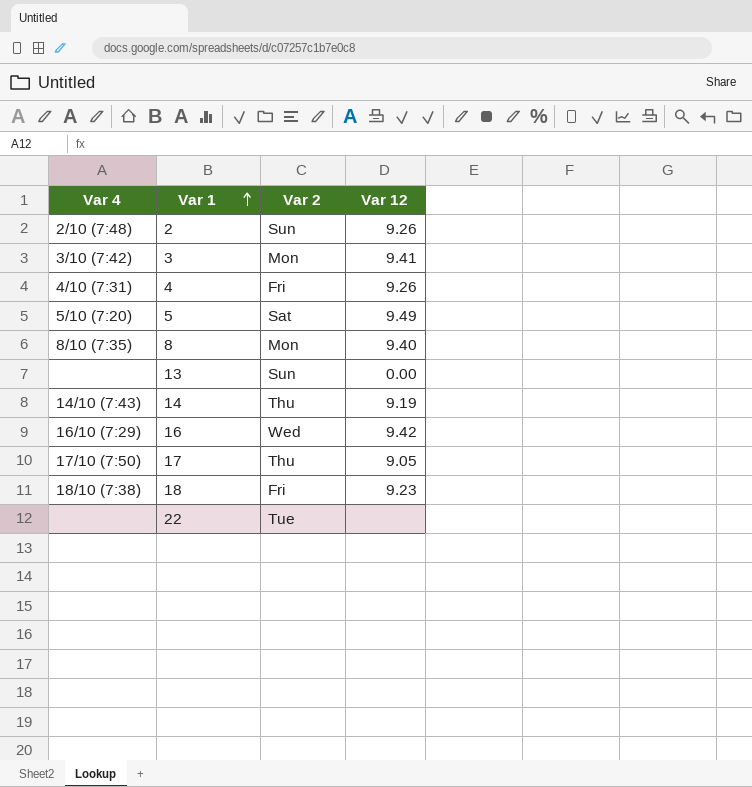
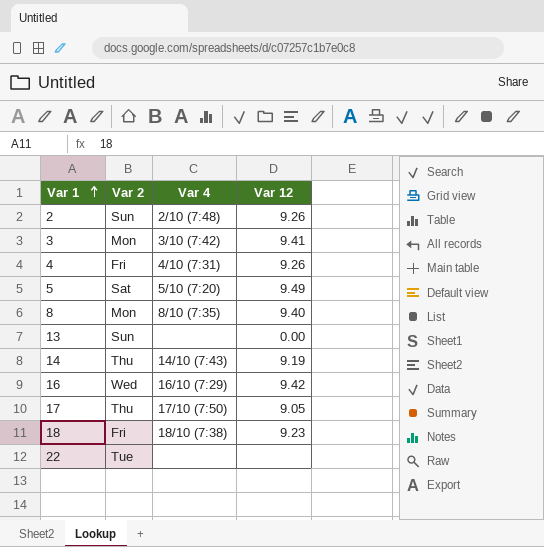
column Var 4 | position: 1 -> 3

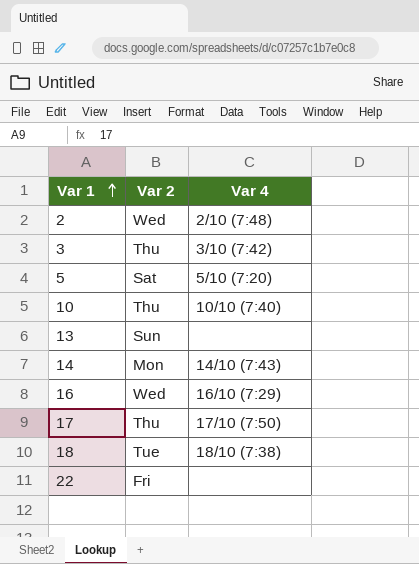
column Var 12 | position: 4 -> none
row 4: Fri | 4/10 (7:31) | 9.26 -> none
row 8: Mon | 8/10 (7:35) | 9.40 -> none
2 | Var 2: Sun -> Wed
3 | Var 2: Mon -> Thu
row 10: none -> Thu | 10/10 (7:40)
14 | Var 2: Thu -> Mon
18 | Var 2: Fri -> Tue
22 | Var 2: Tue -> Fri

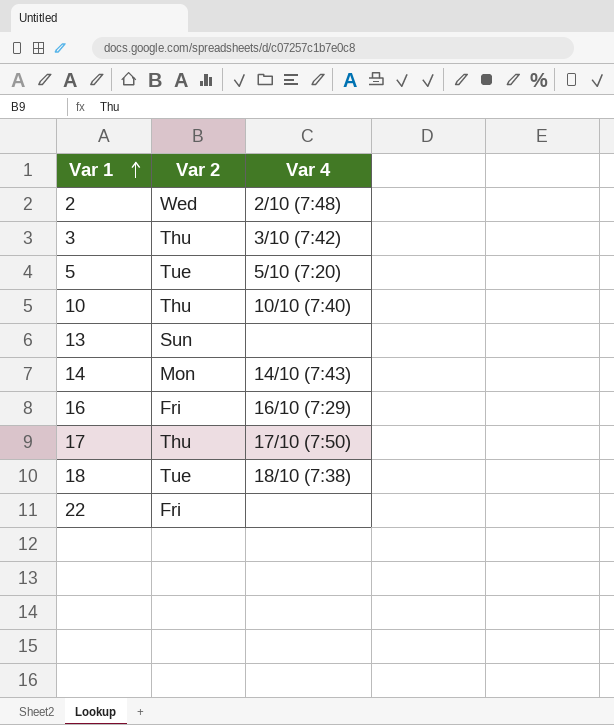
5 | Var 2: Sat -> Tue
16 | Var 2: Wed -> Fri

